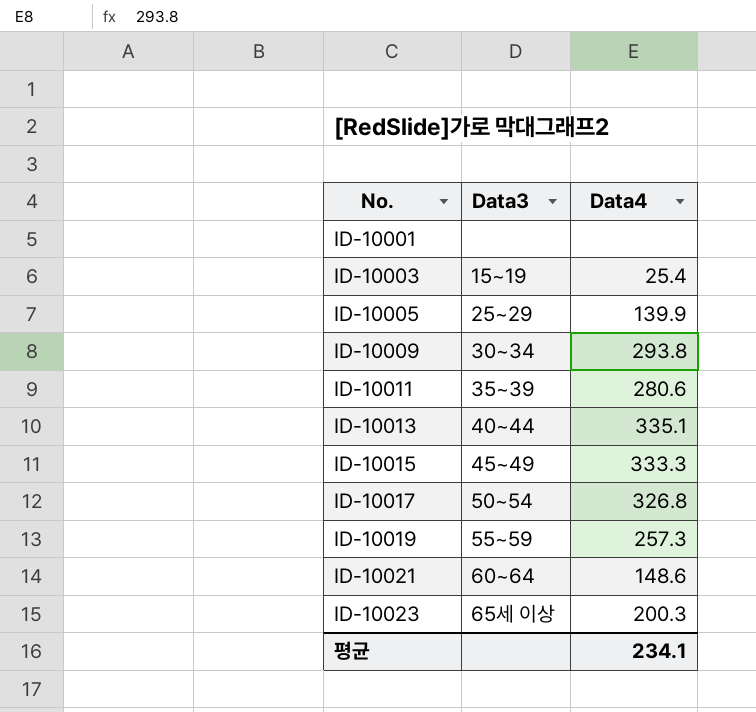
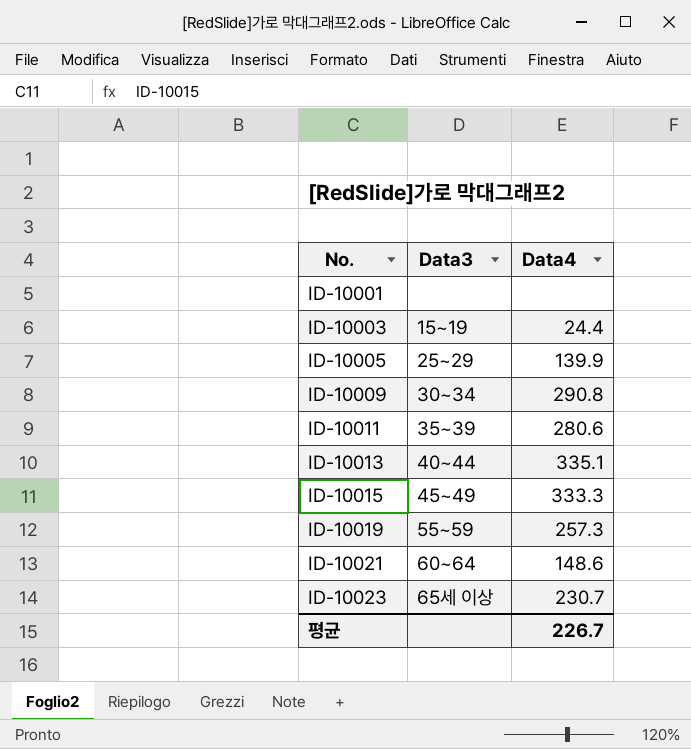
row ID-10017: 50~54 | 326.8 -> none
ID-10003 | Data4: 25.4 -> 24.4
ID-10009 | Data4: 293.8 -> 290.8
ID-10023 | Data4: 200.3 -> 230.7
평균 | Data4: 234.1 -> 226.7

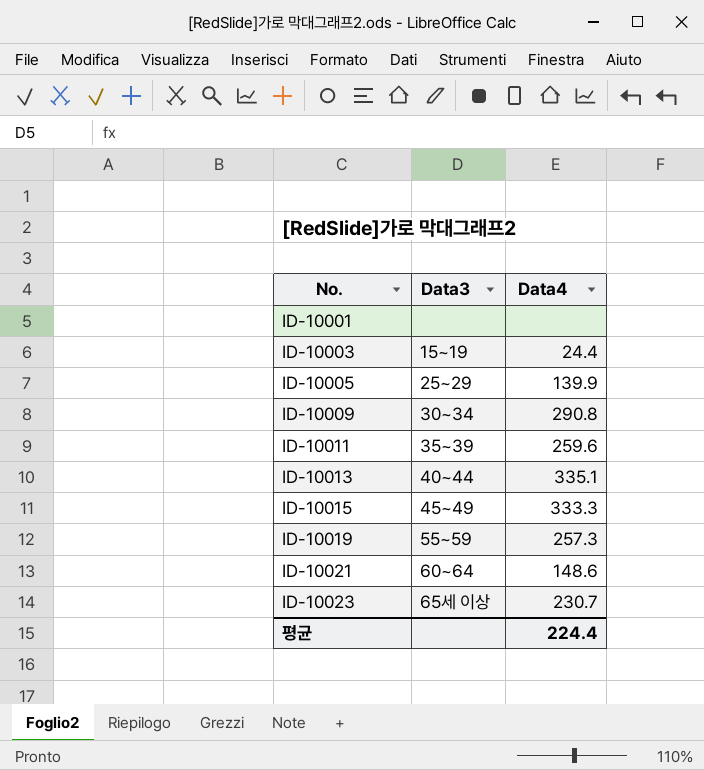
ID-10011 | Data4: 280.6 -> 259.6
평균 | Data4: 226.7 -> 224.4

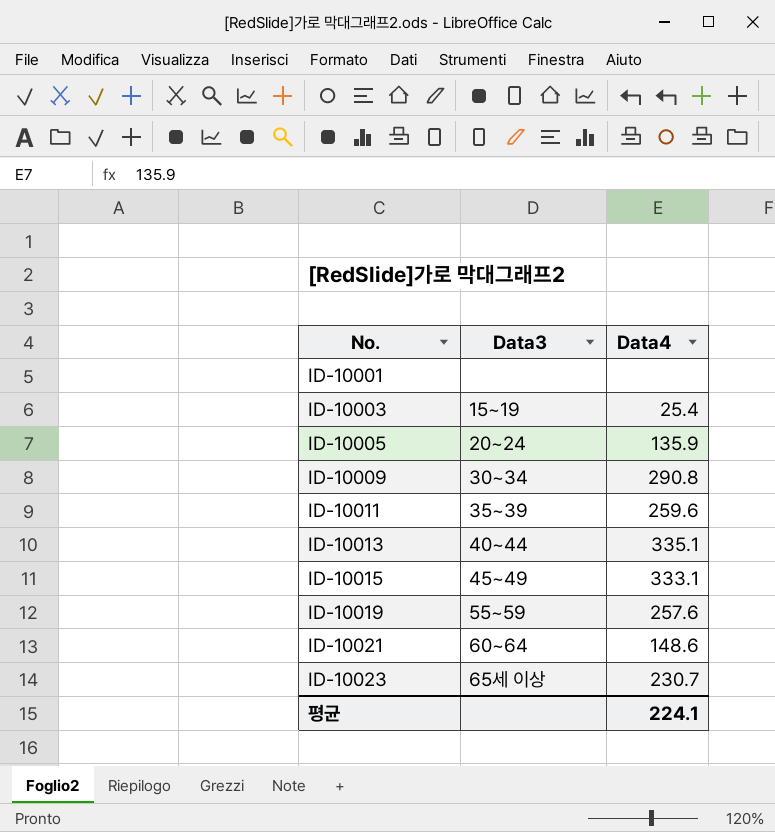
ID-10003 | Data4: 24.4 -> 25.4
ID-10005 | Data3: 25~29 -> 20~24
ID-10005 | Data4: 139.9 -> 135.9
ID-10015 | Data4: 333.3 -> 333.1
ID-10019 | Data4: 257.3 -> 257.6
평균 | Data4: 224.4 -> 224.1

